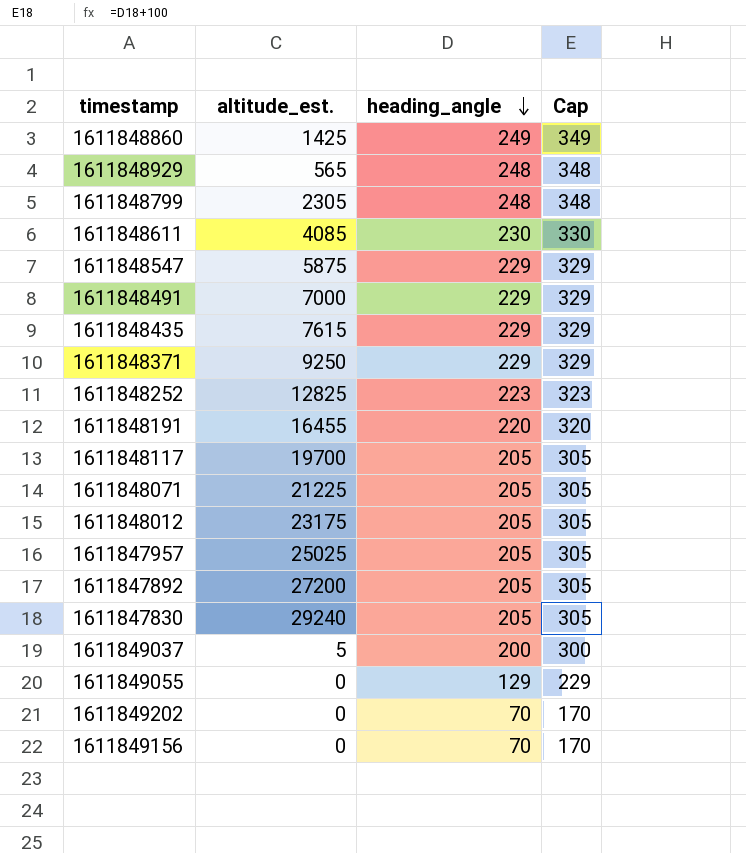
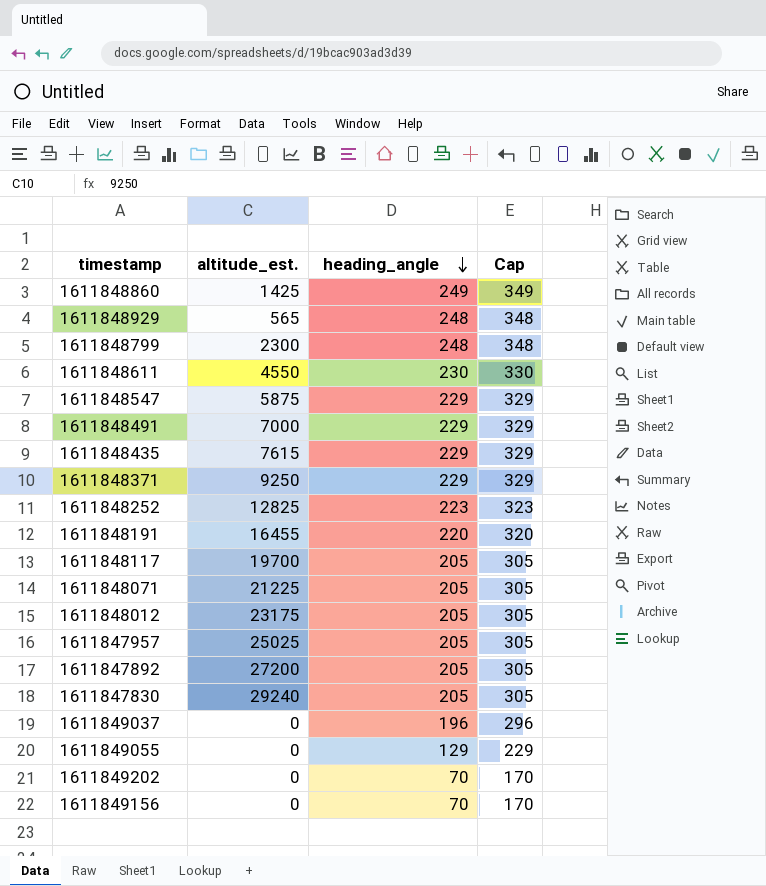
1611848799 | altitude_est.: 2305 -> 2300
1611848611 | altitude_est.: 4085 -> 4550
1611849037 | altitude_est.: 5 -> 0
1611849037 | heading_angle: 200 -> 196
1611849037 | Cap: 300 -> 296

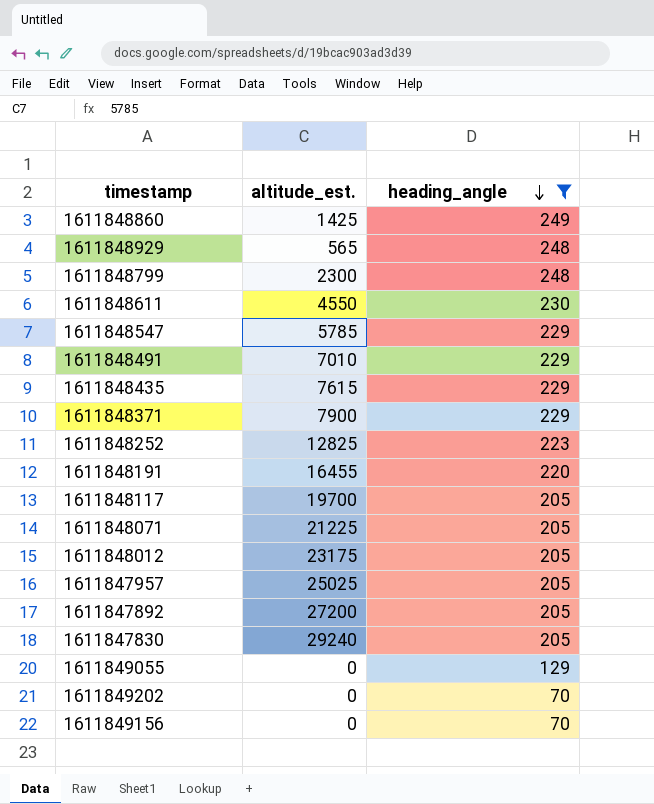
filter: none -> heading_angle != 196
column Cap | formula: [heading_angle] + 100 -> none
1611848547 | altitude_est.: 5875 -> 5785
1611848491 | altitude_est.: 7000 -> 7010
1611848371 | altitude_est.: 9250 -> 7900

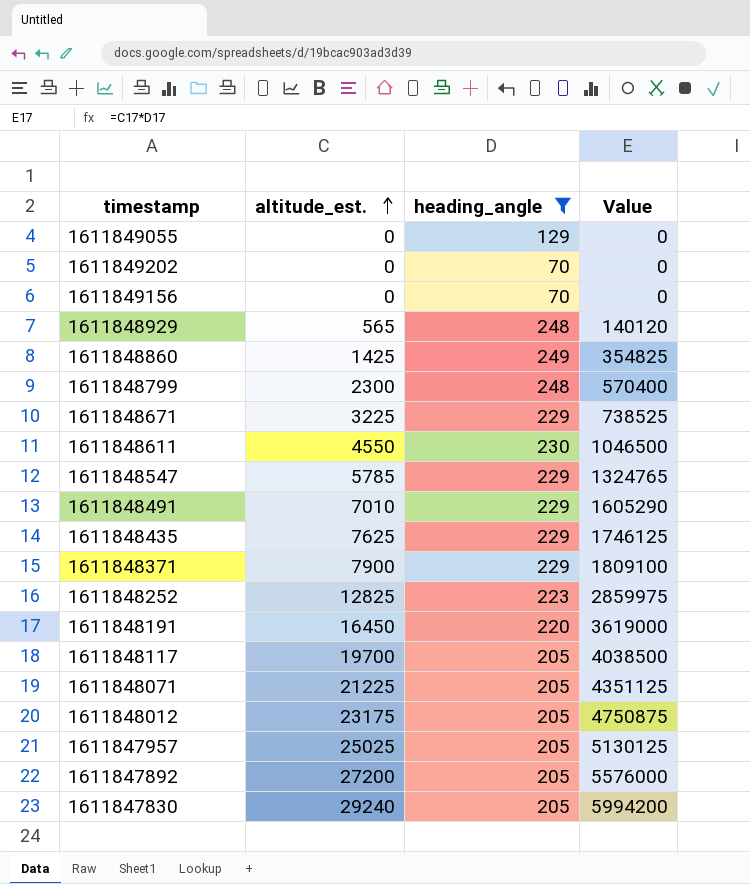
row order: heading_angle descending -> altitude_est. ascending
column Value | formula: none -> [altitude_est.] * [heading_angle]
row 1611848671: none -> 3225 | 229 | 738525
1611848435 | altitude_est.: 7615 -> 7625
1611848191 | altitude_est.: 16455 -> 16450

